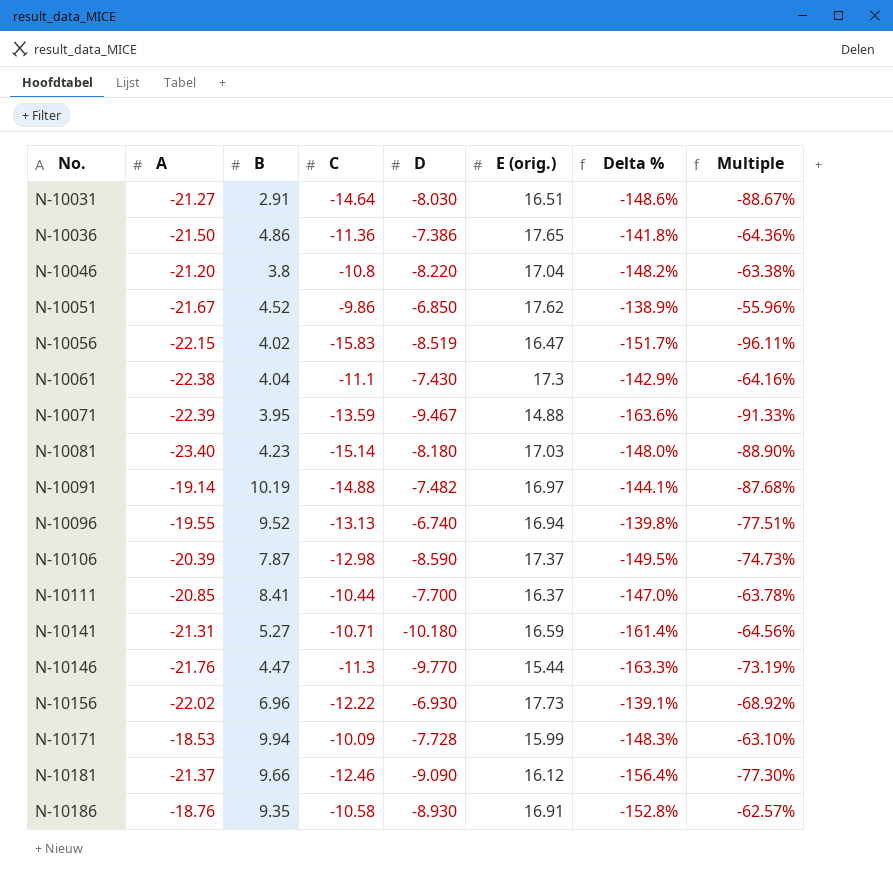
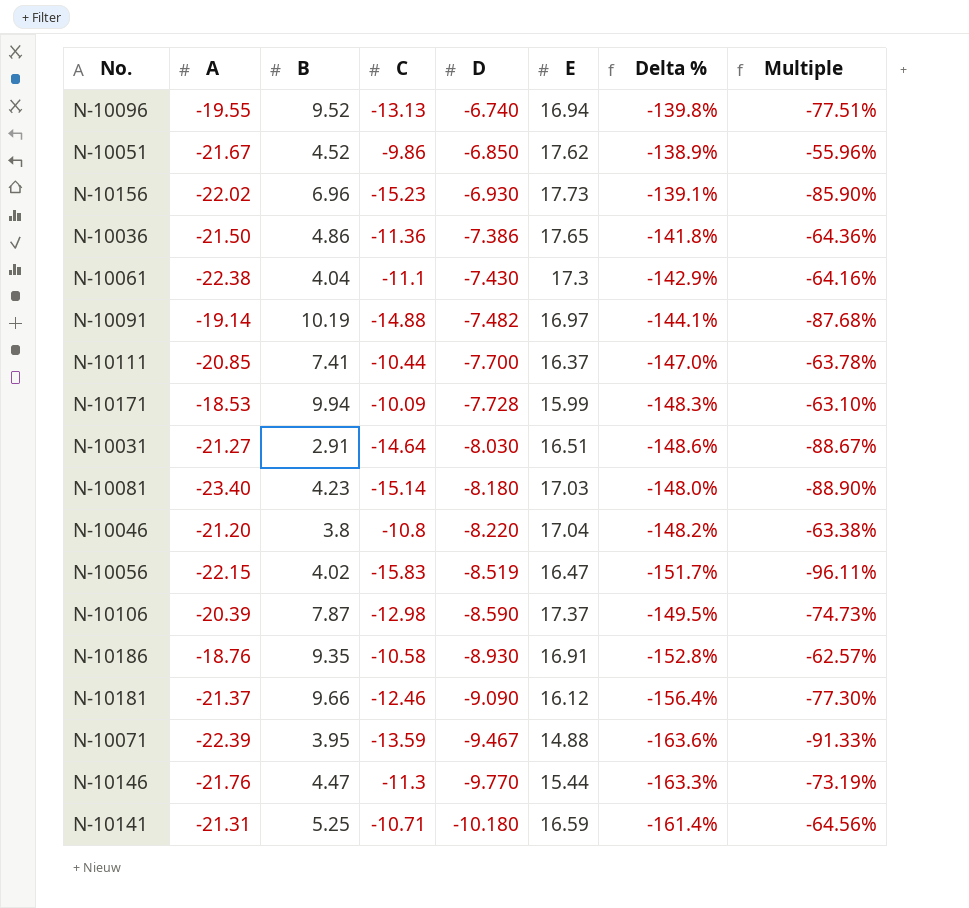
row order: No. ascending -> D descending
column name: E (orig.) -> E
N-10156 | C: -12.22 -> -15.23
N-10156 | Multiple: -68.92% -> -85.90%
N-10111 | B: 8.41 -> 7.41
N-10141 | B: 5.27 -> 5.25

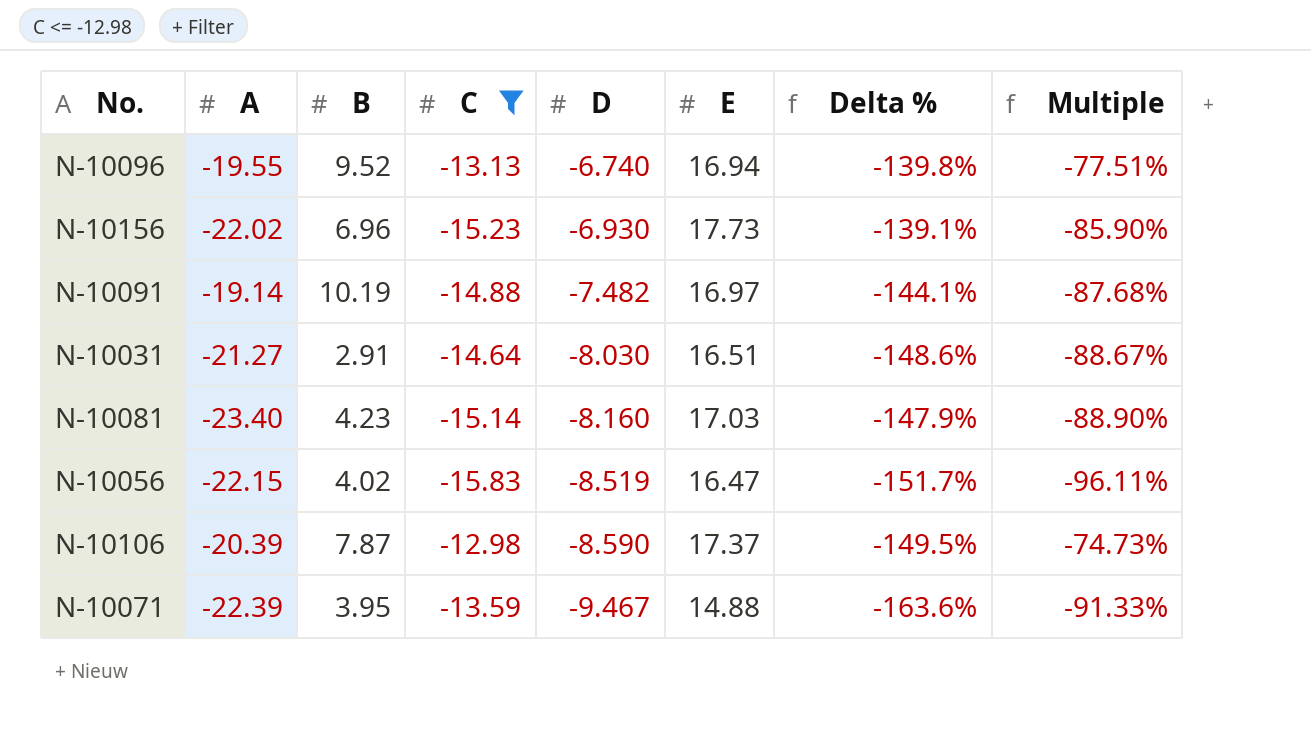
filter: none -> C <= -12.98
N-10081 | D: -8.180 -> -8.160
N-10081 | Delta %: -148.0% -> -147.9%

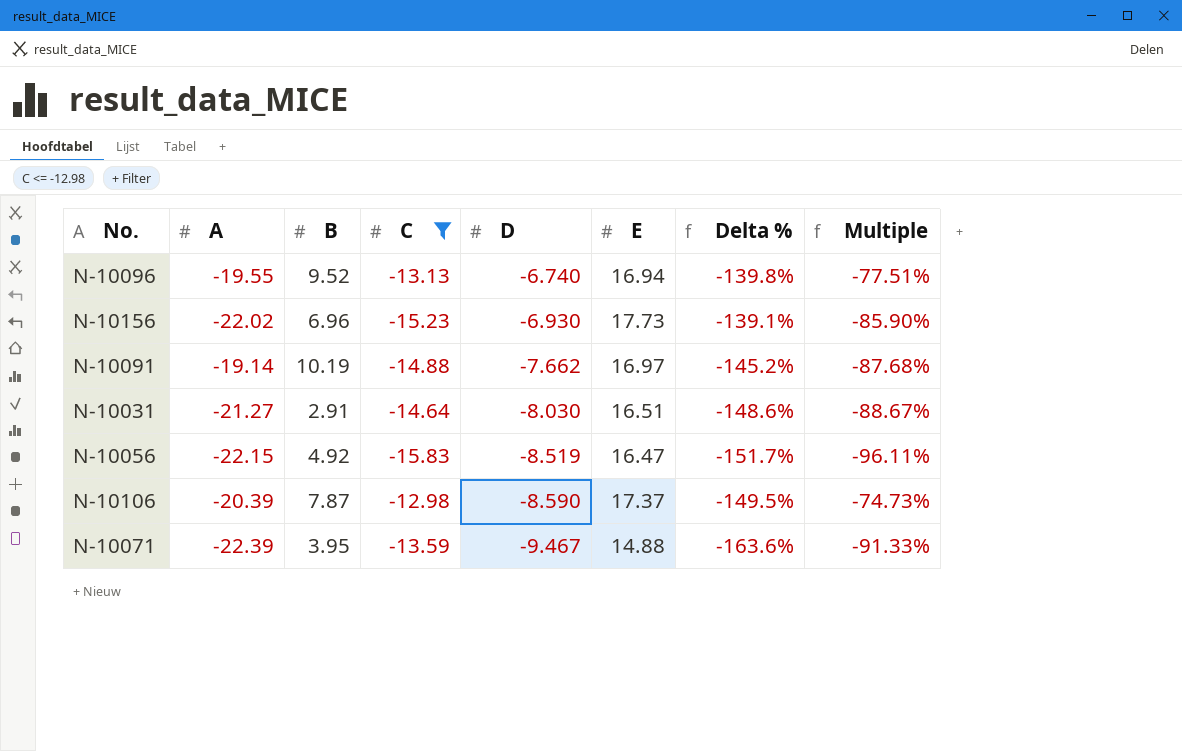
row N-10081: -23.40 | 4.23 | -15.14 | -8.160 | 17.03 | -147.9% | -88.90% -> none
N-10091 | D: -7.482 -> -7.662
N-10091 | Delta %: -144.1% -> -145.2%
N-10056 | B: 4.02 -> 4.92

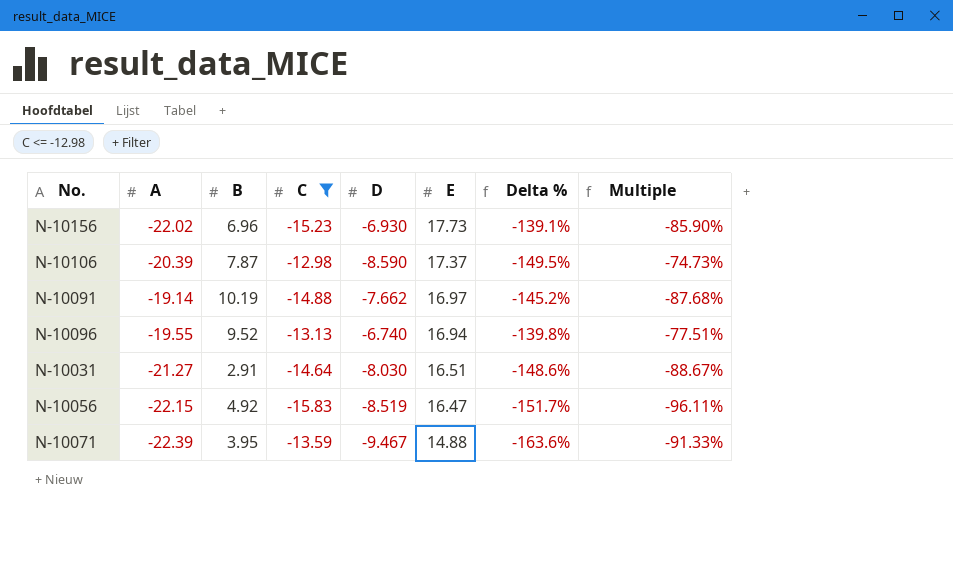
row order: D descending -> E descending

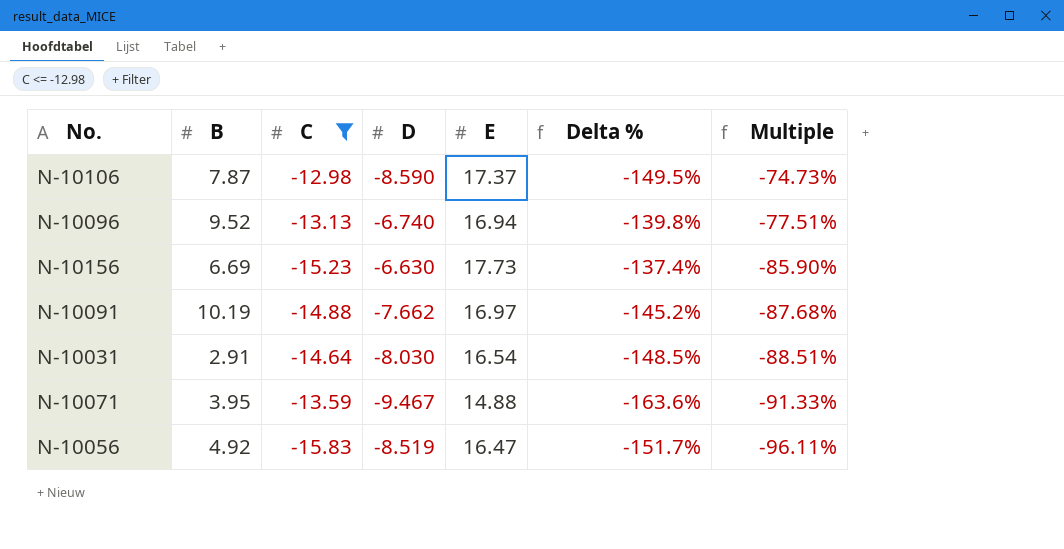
row order: E descending -> Multiple descending
column A | position: 2 -> none
N-10156 | B: 6.96 -> 6.69
N-10156 | D: -6.930 -> -6.630
N-10156 | Delta %: -139.1% -> -137.4%
N-10031 | E: 16.51 -> 16.54
N-10031 | Delta %: -148.6% -> -148.5%
N-10031 | Multiple: -88.67% -> -88.51%

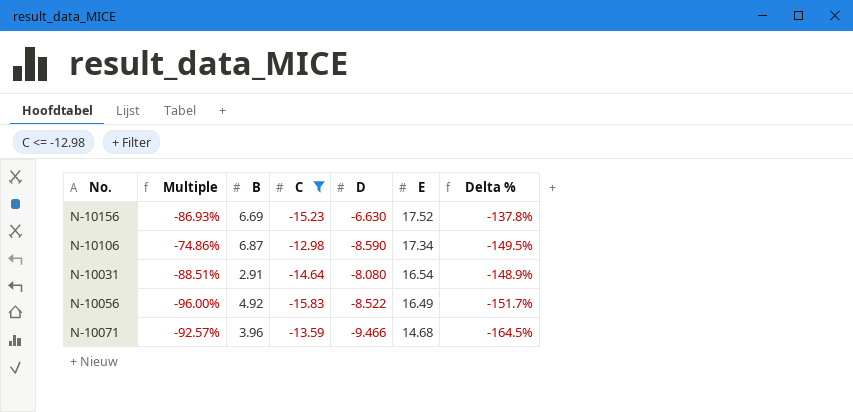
row order: Multiple descending -> E descending
column Multiple | position: 7 -> 2
row N-10096: 9.52 | -13.13 | -6.740 | 16.94 | -139.8% | -77.51% -> none
row N-10091: 10.19 | -14.88 | -7.662 | 16.97 | -145.2% | -87.68% -> none
N-10156 | Multiple: -85.90% -> -86.93%
N-10156 | E: 17.73 -> 17.52
N-10156 | Delta %: -137.4% -> -137.8%
N-10106 | Multiple: -74.73% -> -74.86%
N-10106 | B: 7.87 -> 6.87
N-10106 | E: 17.37 -> 17.34
N-10031 | D: -8.030 -> -8.080
N-10031 | Delta %: -148.5% -> -148.9%
N-10056 | Multiple: -96.11% -> -96.00%
N-10056 | D: -8.519 -> -8.522
N-10056 | E: 16.47 -> 16.49
N-10071 | Multiple: -91.33% -> -92.57%
N-10071 | B: 3.95 -> 3.96
N-10071 | D: -9.467 -> -9.466
N-10071 | E: 14.88 -> 14.68
N-10071 | Delta %: -163.6% -> -164.5%

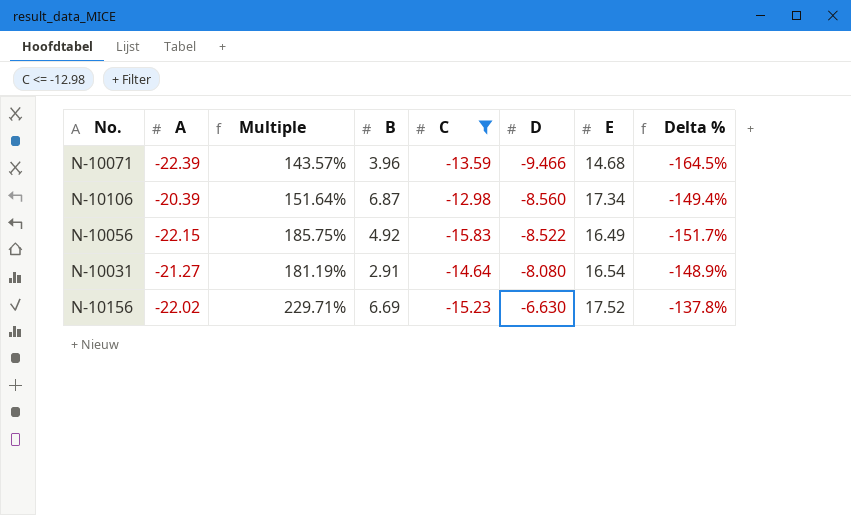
row order: E descending -> D ascending
column A | position: none -> 2
column Multiple | formula: [C] / [E] -> [C] / [D]
N-10106 | D: -8.590 -> -8.560
N-10106 | Delta %: -149.5% -> -149.4%

